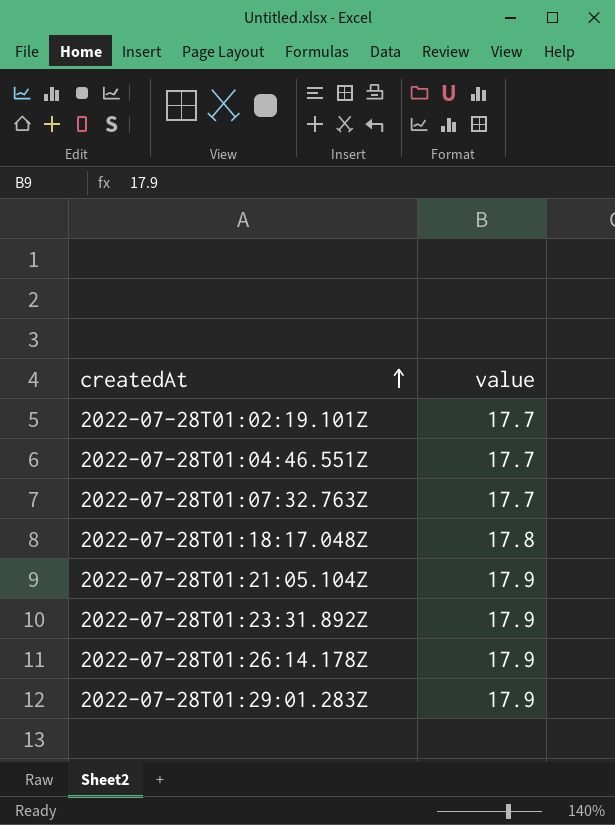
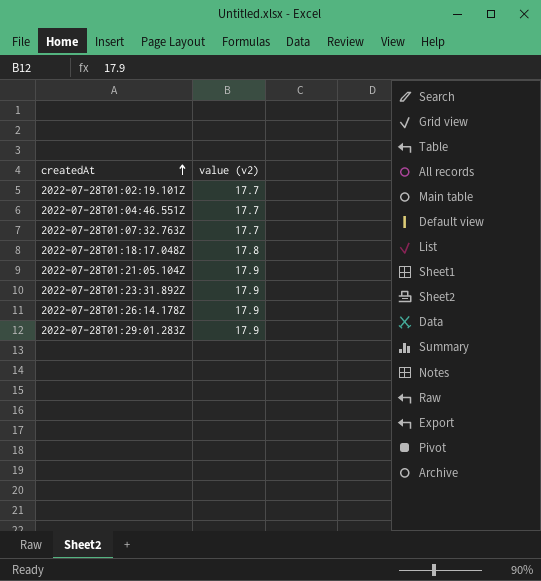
column name: value -> value (v2)

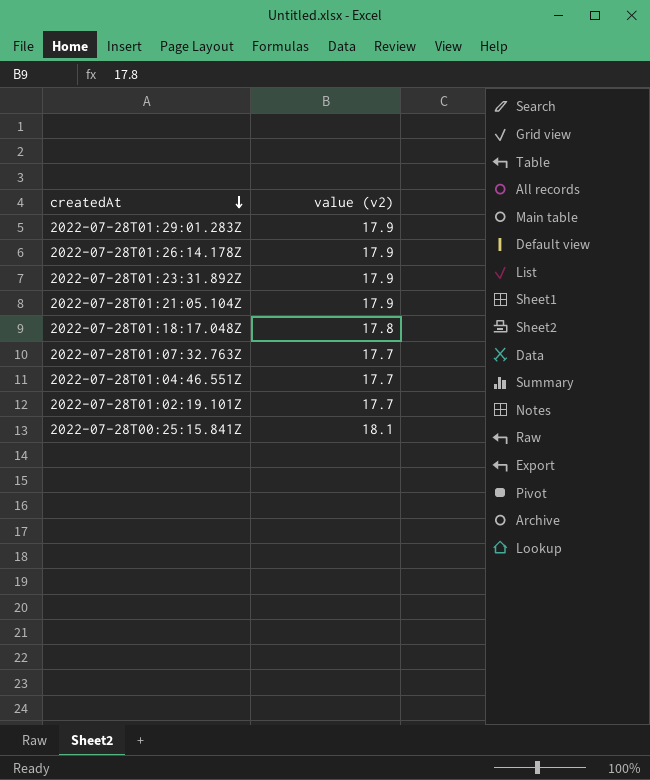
row order: createdAt ascending -> createdAt descending
row 2022-07-28T00:25:15.841Z: none -> 18.1

